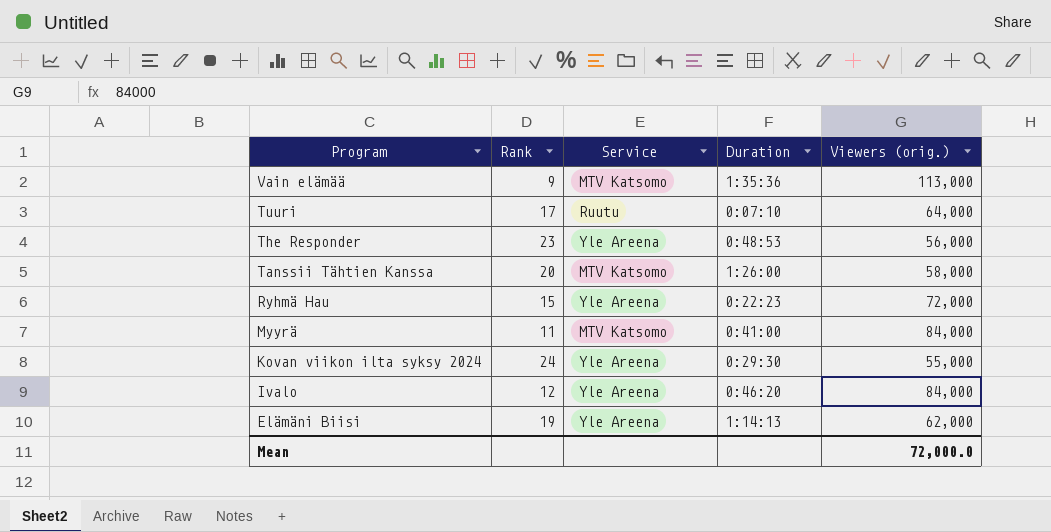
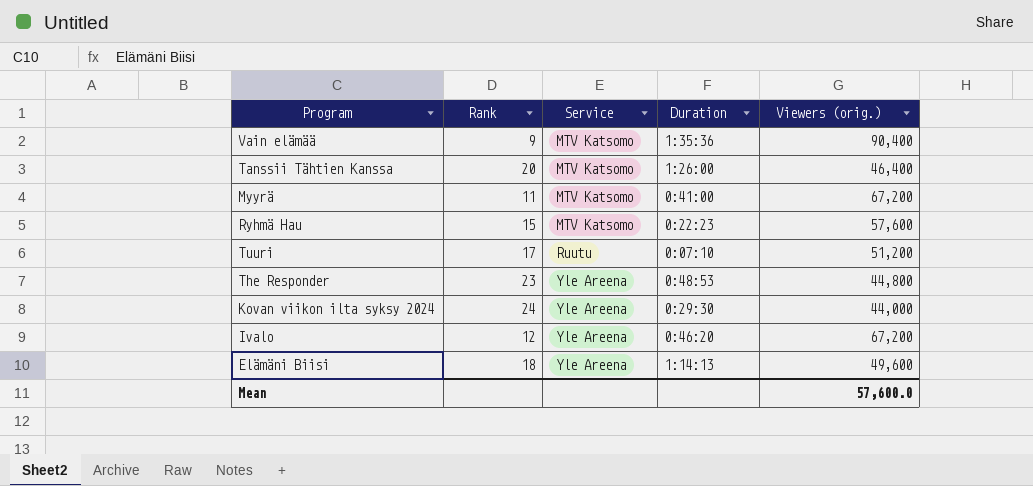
row order: Program descending -> Service ascending
Vain elämää | Viewers (orig.): 113,000 -> 90,400
Tanssii Tähtien Kanssa | Viewers (orig.): 58,000 -> 46,400
Myyrä | Viewers (orig.): 84,000 -> 67,200
Ryhmä Hau | Service: Yle Areena -> MTV Katsomo
Ryhmä Hau | Viewers (orig.): 72,000 -> 57,600
Tuuri | Viewers (orig.): 64,000 -> 51,200
The Responder | Viewers (orig.): 56,000 -> 44,800
Kovan viikon ilta syksy 2024 | Viewers (orig.): 55,000 -> 44,000
Ivalo | Viewers (orig.): 84,000 -> 67,200
Elämäni Biisi | Rank: 19 -> 18
Elämäni Biisi | Viewers (orig.): 62,000 -> 49,600
Mean | Viewers (orig.): 72,000.0 -> 57,600.0

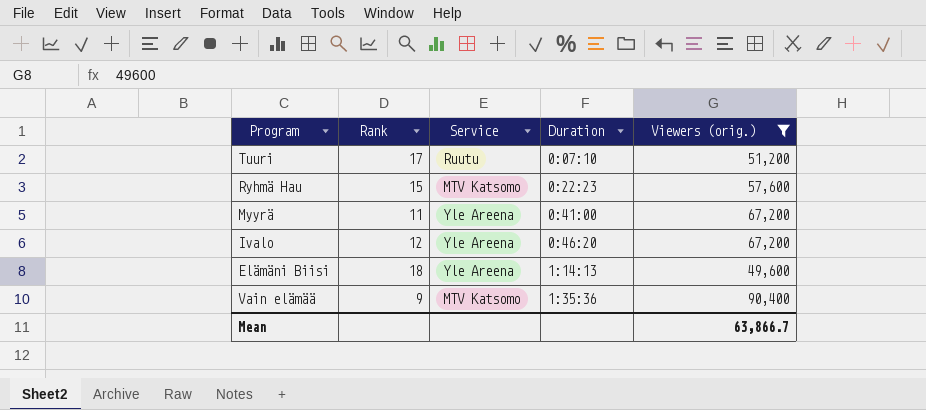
filter: none -> Viewers (orig.) >= 49,600
row order: Service ascending -> Duration ascending
Myyrä | Service: MTV Katsomo -> Yle Areena
Mean | Viewers (orig.): 57,600.0 -> 63,866.7

